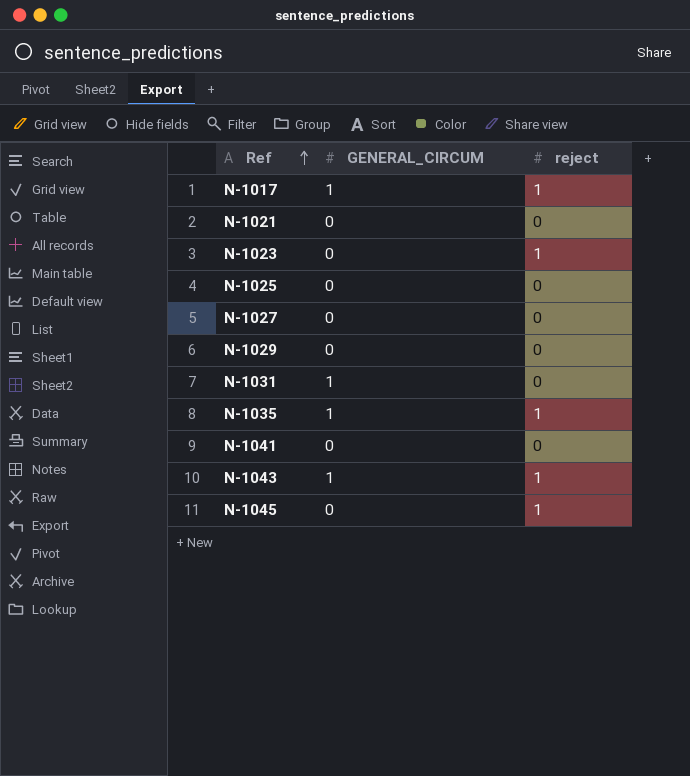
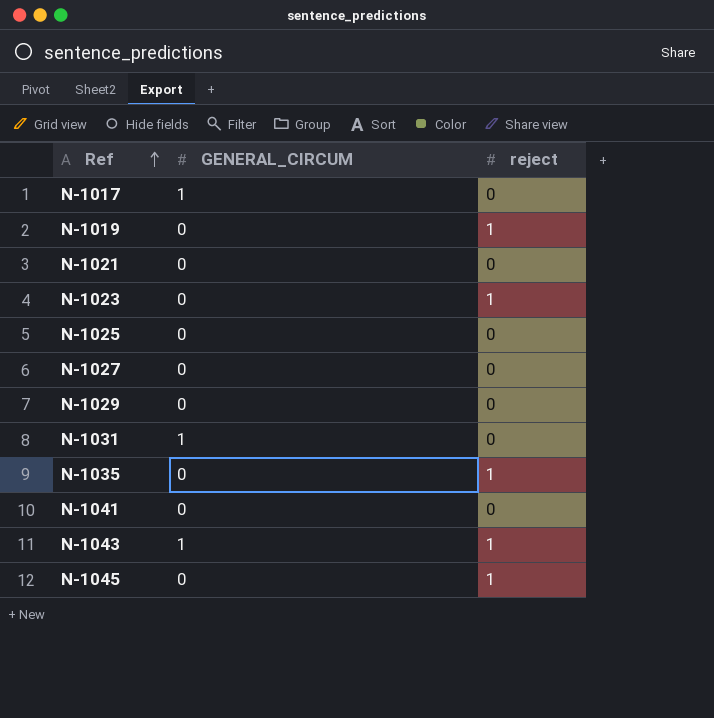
N-1017 | reject: 1 -> 0
row N-1019: none -> 0 | 1
N-1035 | GENERAL_CIRCUM: 1 -> 0

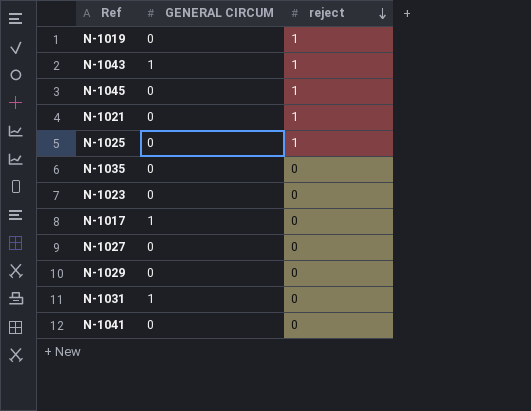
row order: Ref ascending -> reject descending
column name: GENERAL_CIRCUM -> GENERAL CIRCUM
N-1021 | reject: 0 -> 1
N-1025 | reject: 0 -> 1
N-1035 | reject: 1 -> 0
N-1023 | reject: 1 -> 0

